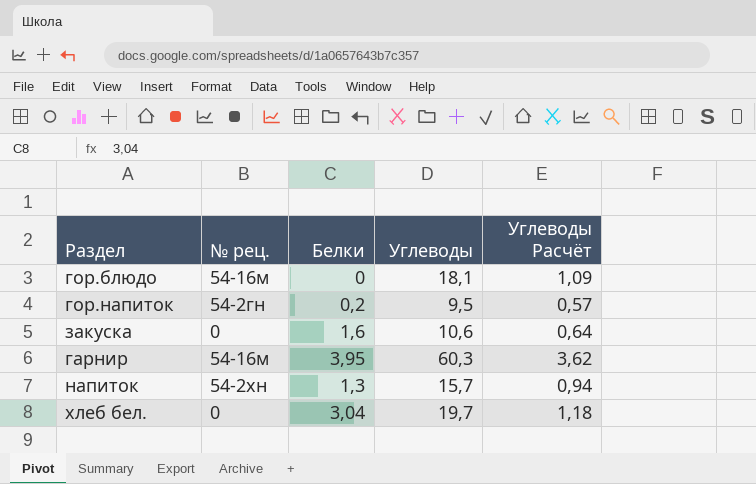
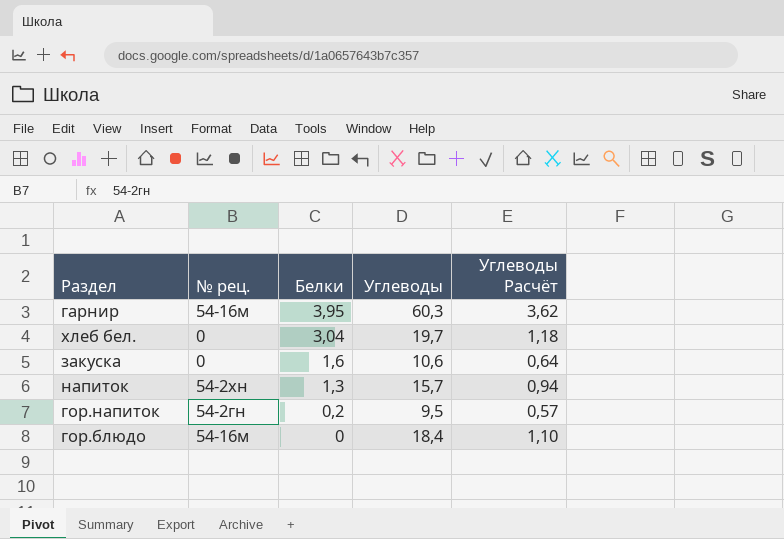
row order: none -> Белки descending
гор.блюдо | Углеводы: 18,1 -> 18,4
гор.блюдо | Углеводы Расчёт: 1,09 -> 1,10

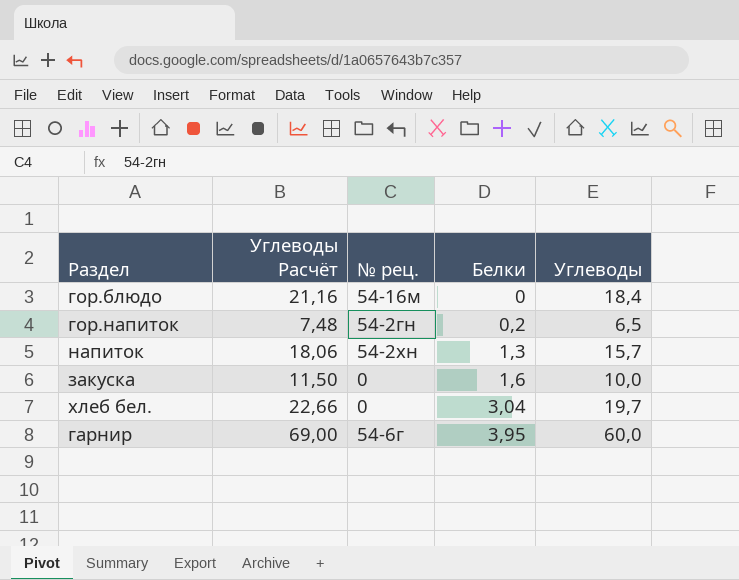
row order: Белки descending -> Белки ascending
column Углеводы Расчёт | formula: [Углеводы] * 0,06 -> [Углеводы] * 1,15
column Углеводы Расчёт | position: 5 -> 2
гор.напиток | Углеводы: 9,5 -> 6,5
закуска | Углеводы: 10,6 -> 10,0
гарнир | № рец.: 54-16м -> 54-6г
гарнир | Углеводы: 60,3 -> 60,0

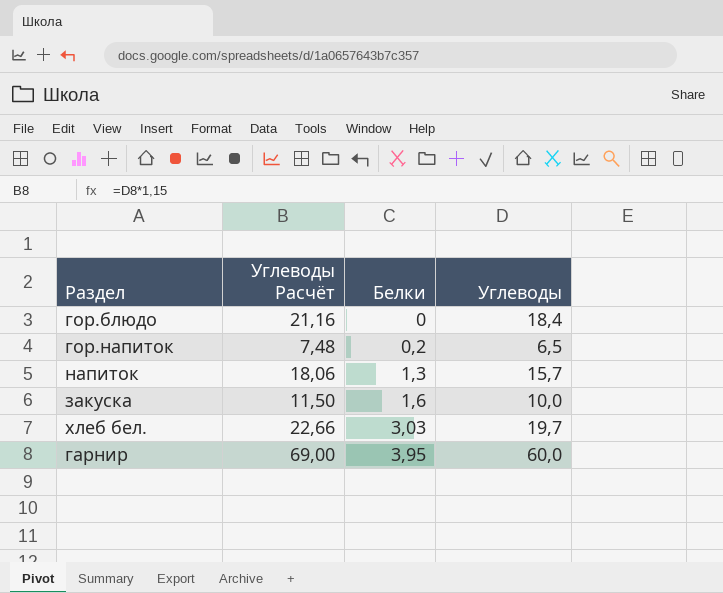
column № рец. | position: 3 -> none
хлеб бел. | Белки: 3,04 -> 3,03

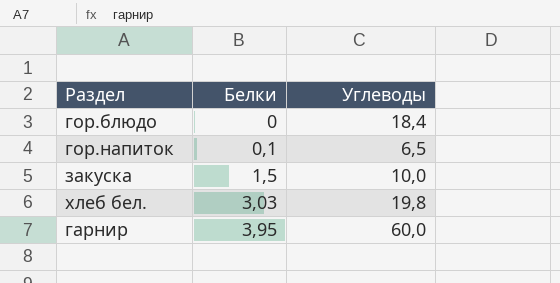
column Углеводы Расчёт | formula: [Углеводы] * 1,15 -> none
row напиток: 18,06 | 1,3 | 15,7 -> none
гор.напиток | Белки: 0,2 -> 0,1
закуска | Белки: 1,6 -> 1,5
хлеб бел. | Углеводы: 19,7 -> 19,8

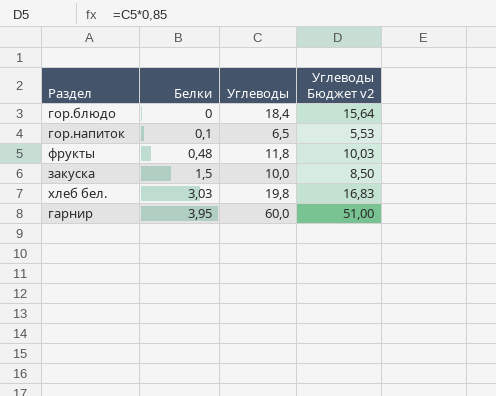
column Углеводы Бюджет v2 | formula: none -> [Углеводы] * 0,85
row фрукты: none -> 0,48 | 11,8 | 10,03

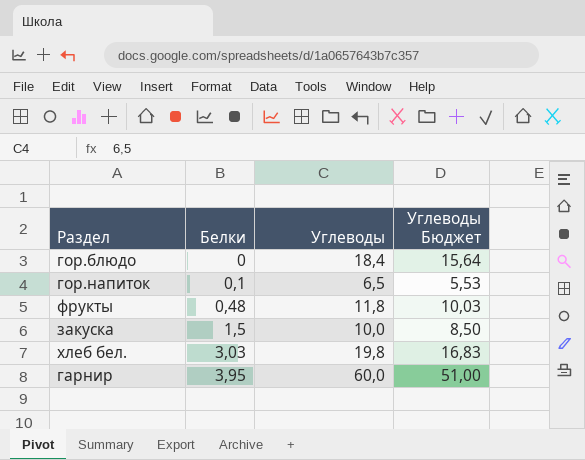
column name: Углеводы Бюджет v2 -> Углеводы Бюджет

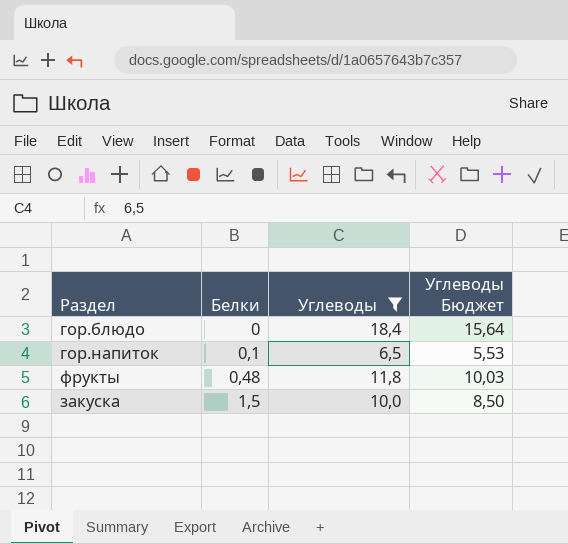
filter: none -> Углеводы <= 18,4

